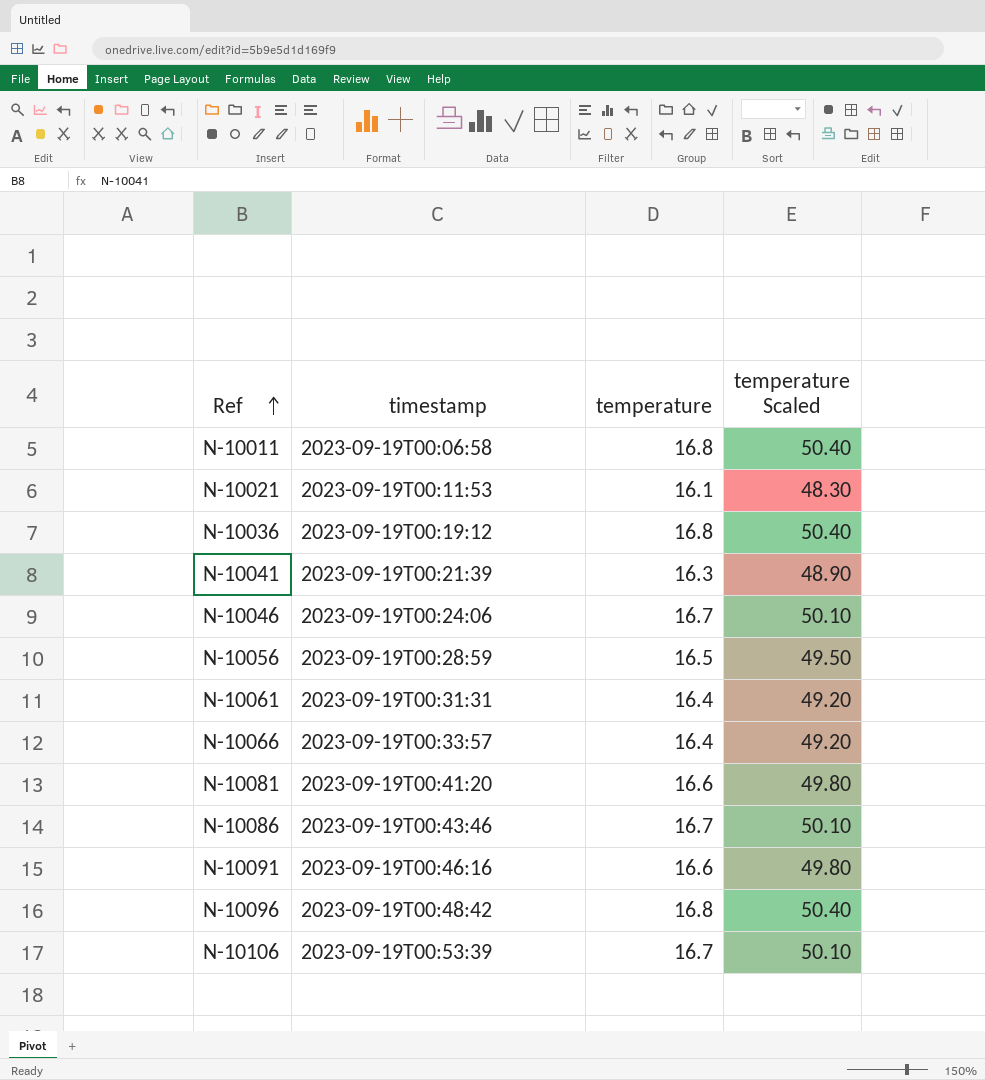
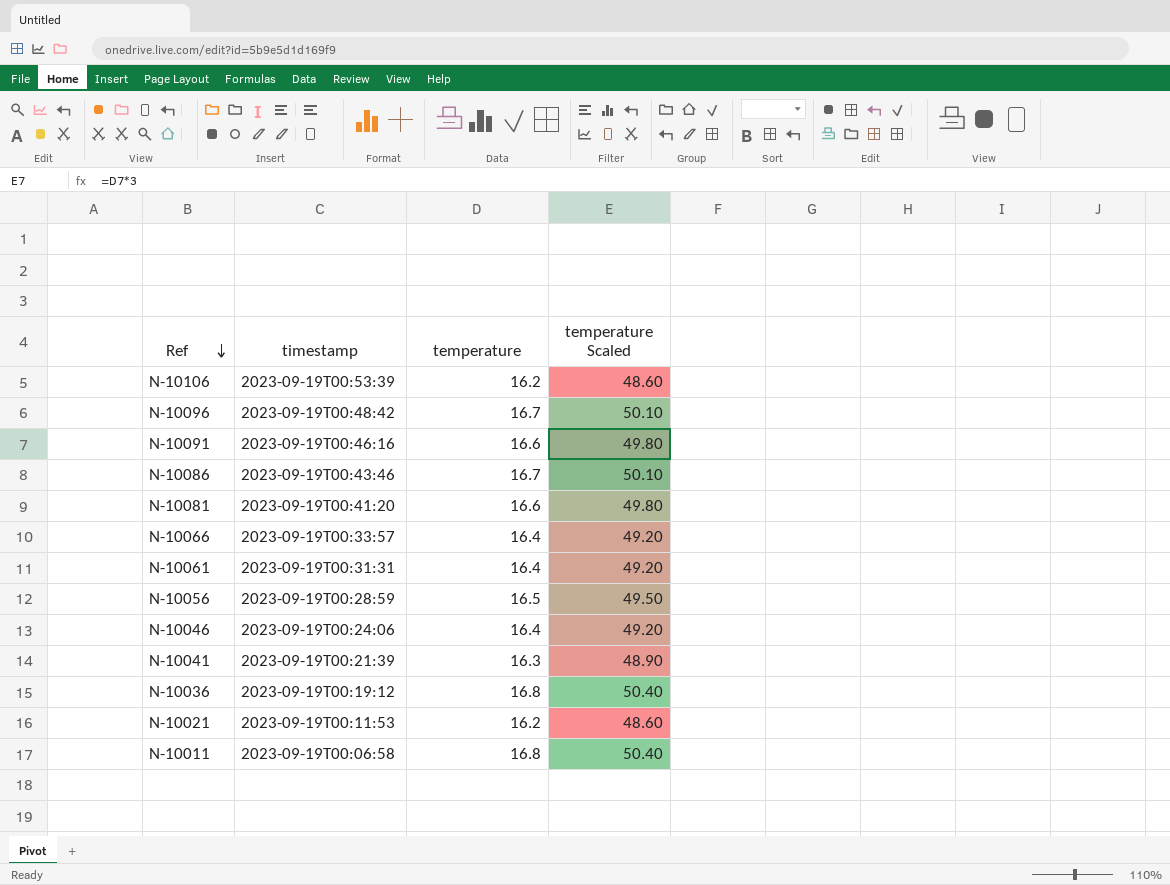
row order: Ref ascending -> Ref descending
N-10106 | temperature: 16.7 -> 16.2
N-10106 | temperature Scaled: 50.10 -> 48.60
N-10096 | temperature: 16.8 -> 16.7
N-10096 | temperature Scaled: 50.40 -> 50.10
N-10046 | temperature: 16.7 -> 16.4
N-10046 | temperature Scaled: 50.10 -> 49.20
N-10021 | temperature: 16.1 -> 16.2
N-10021 | temperature Scaled: 48.30 -> 48.60

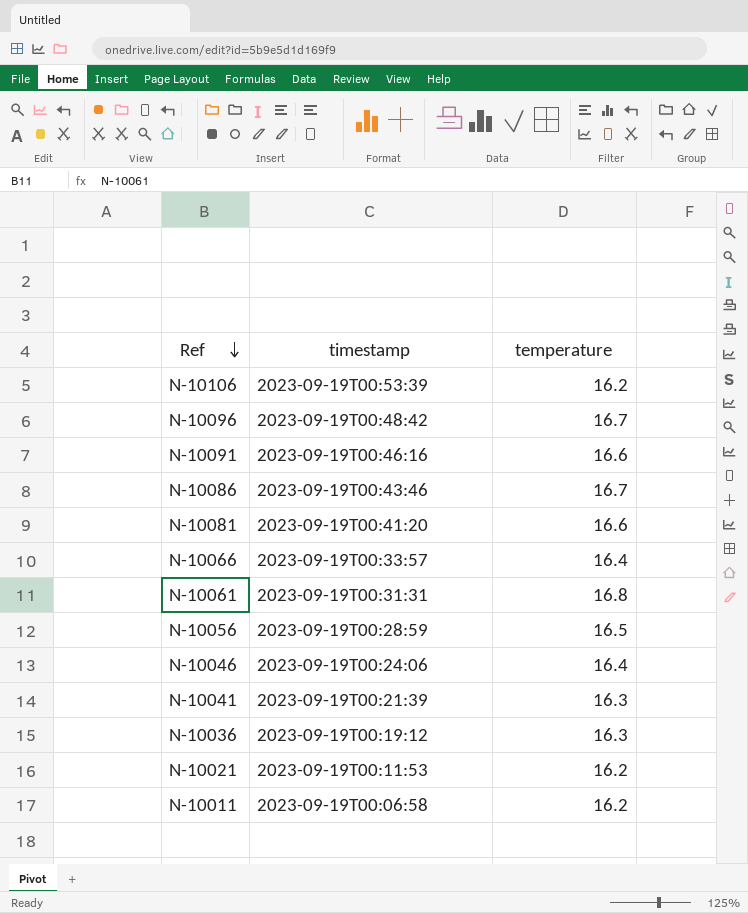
column temperature Scaled | formula: [temperature] * 3 -> none
N-10061 | temperature: 16.4 -> 16.8
N-10036 | temperature: 16.8 -> 16.3
N-10011 | temperature: 16.8 -> 16.2

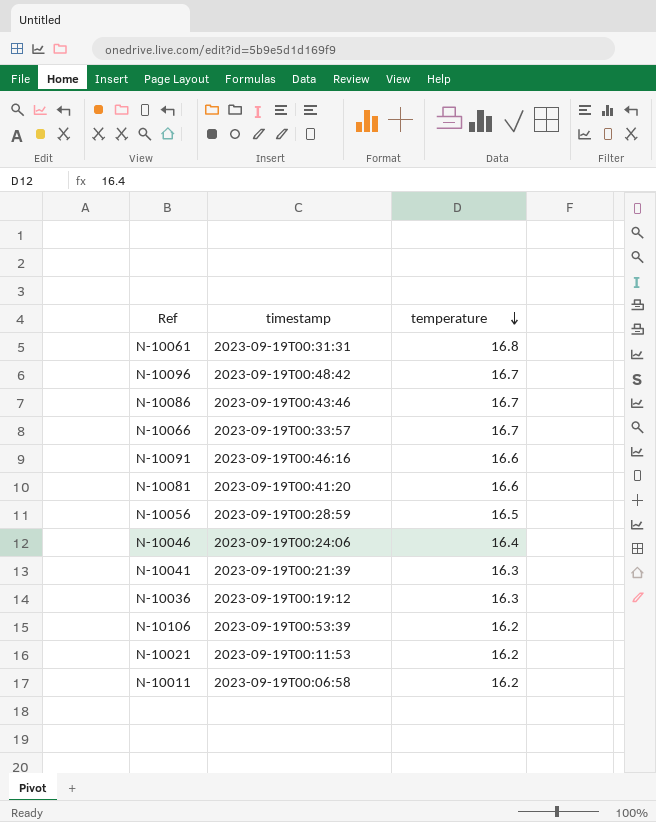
row order: Ref descending -> temperature descending
N-10066 | temperature: 16.4 -> 16.7

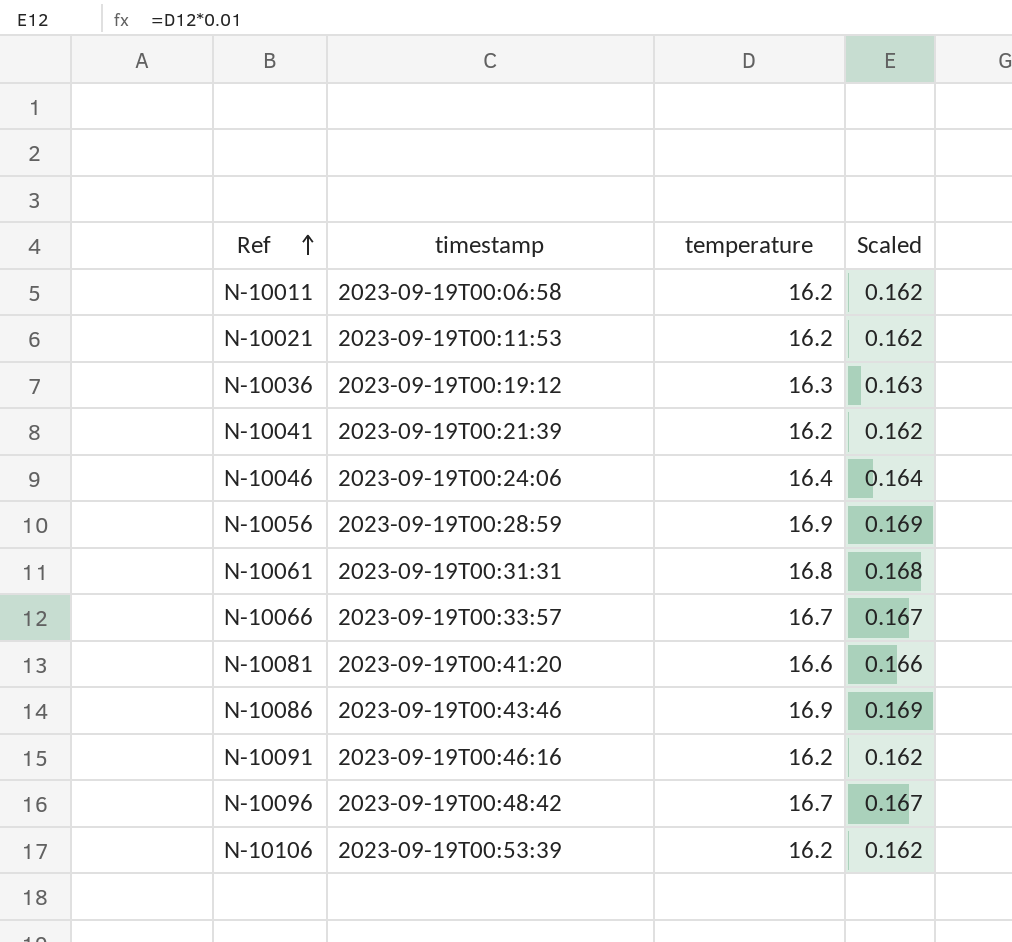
row order: temperature descending -> Ref ascending
column Scaled | formula: none -> [temperature] * 0.01
N-10041 | temperature: 16.3 -> 16.2
N-10056 | temperature: 16.5 -> 16.9
N-10086 | temperature: 16.7 -> 16.9
N-10091 | temperature: 16.6 -> 16.2

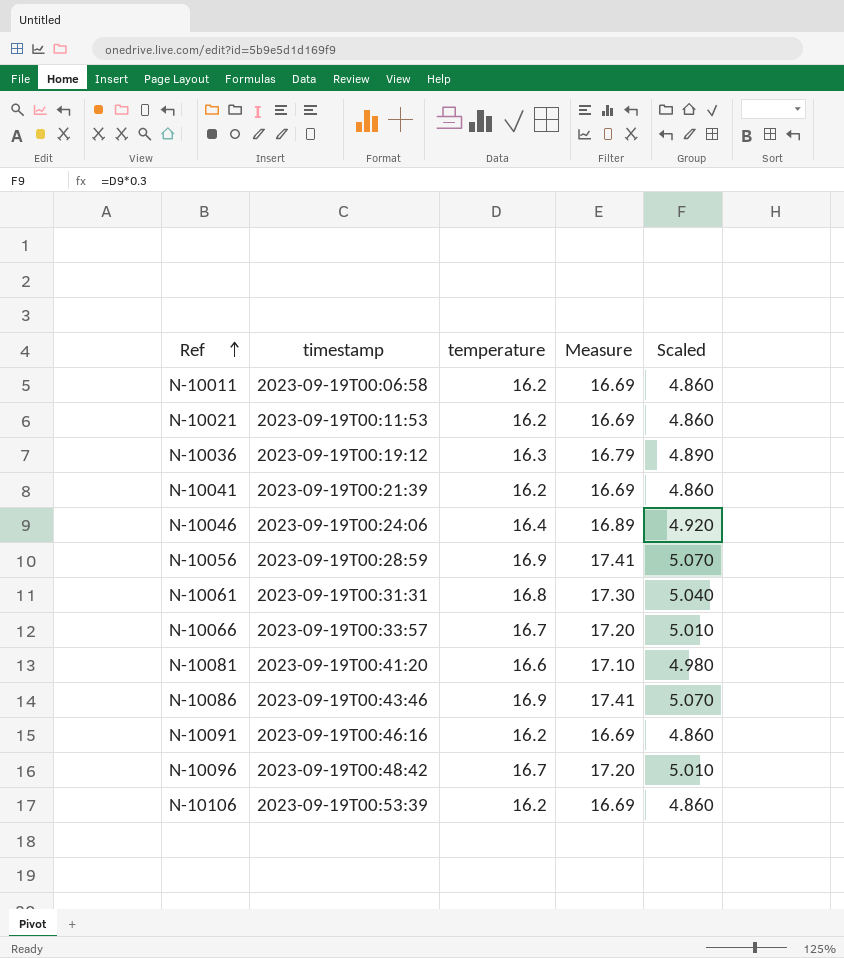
column Measure | formula: none -> [temperature] * 1.03
column Scaled | formula: [temperature] * 0.01 -> [temperature] * 0.3

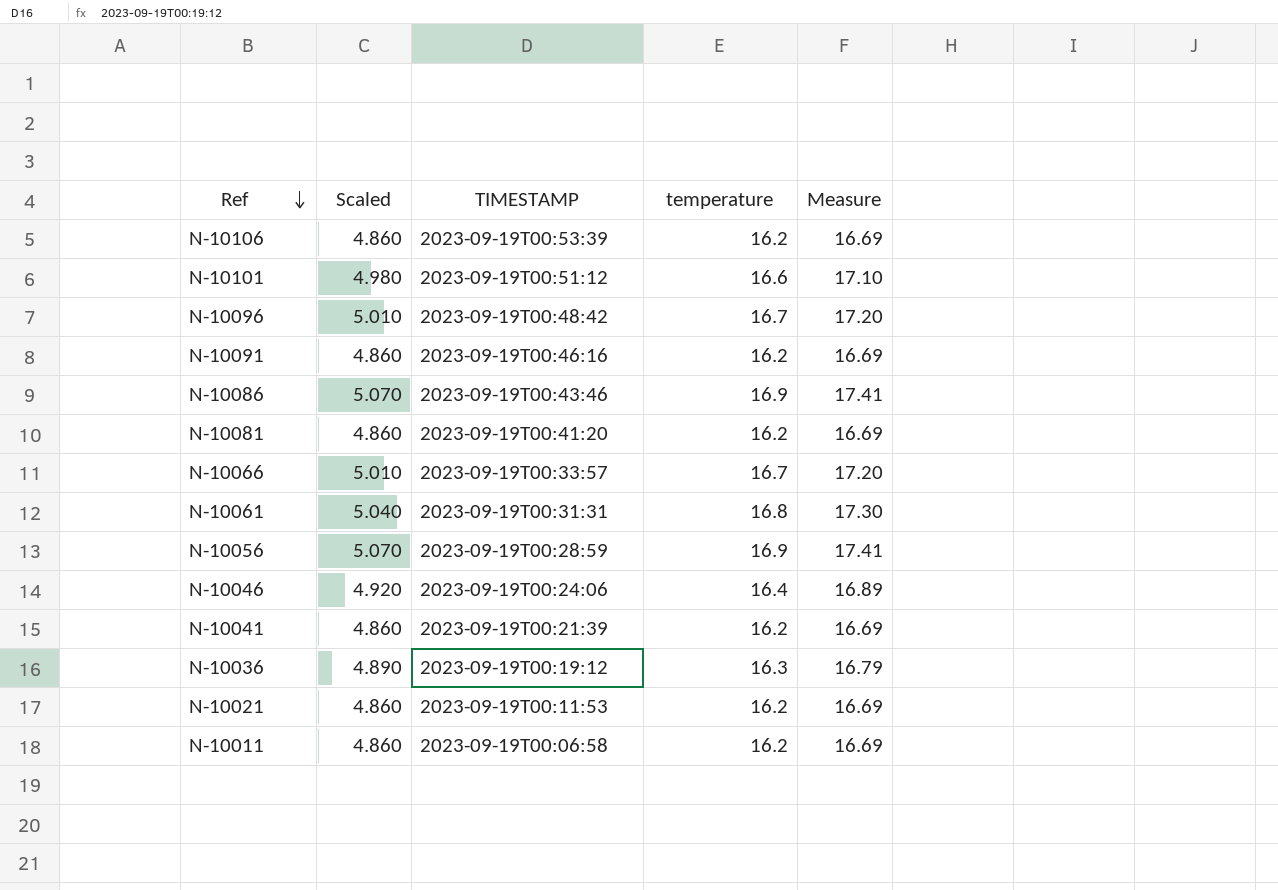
row order: Ref ascending -> Ref descending
column Scaled | position: 5 -> 2
column name: timestamp -> TIMESTAMP
row N-10101: none -> 4.980 | 2023-09-19T00:51:12 | 16.6 | 17.10
N-10081 | Scaled: 4.980 -> 4.860
N-10081 | temperature: 16.6 -> 16.2
N-10081 | Measure: 17.10 -> 16.69

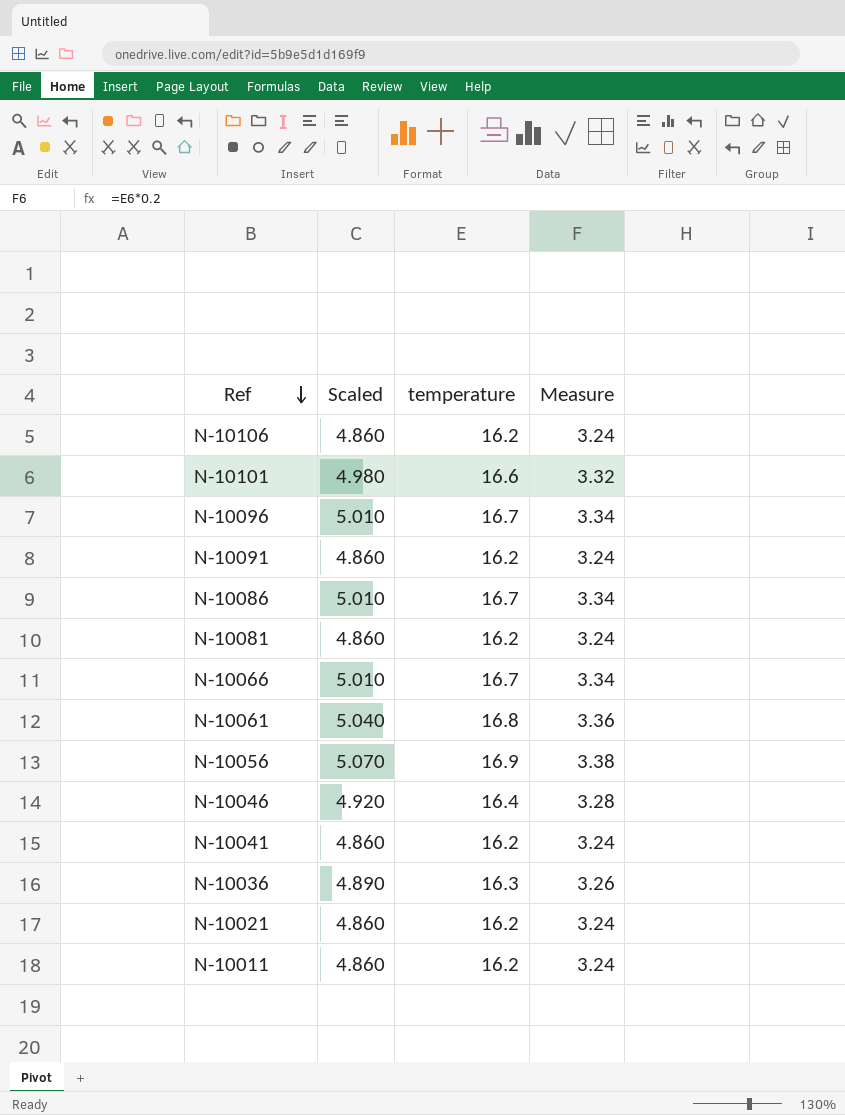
column TIMESTAMP | position: 3 -> none
column Measure | formula: [temperature] * 1.03 -> [temperature] * 0.2
N-10086 | Scaled: 5.070 -> 5.010
N-10086 | temperature: 16.9 -> 16.7

